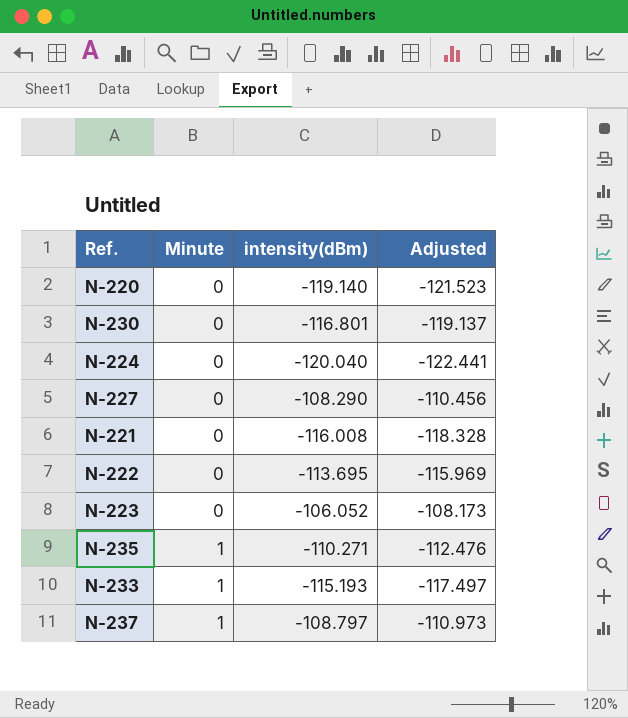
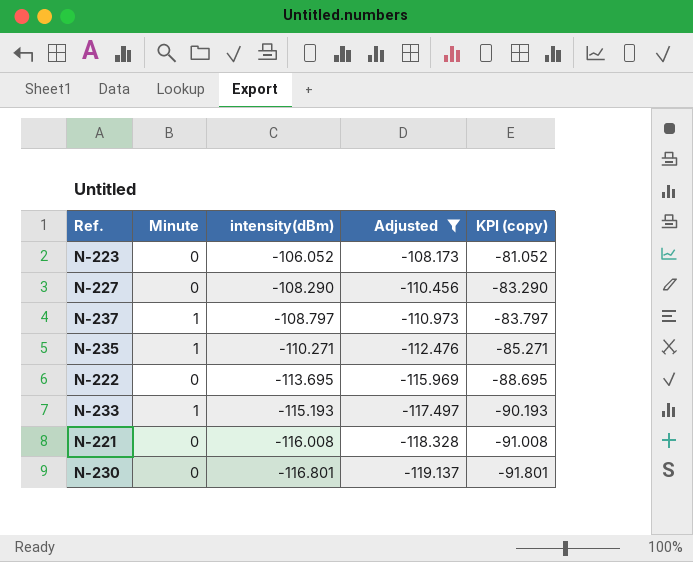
filter: none -> Adjusted >= -119.137
row order: Minute ascending -> intensity(dBm) descending
column KPI (copy) | formula: none -> [intensity(dBm)] + 25

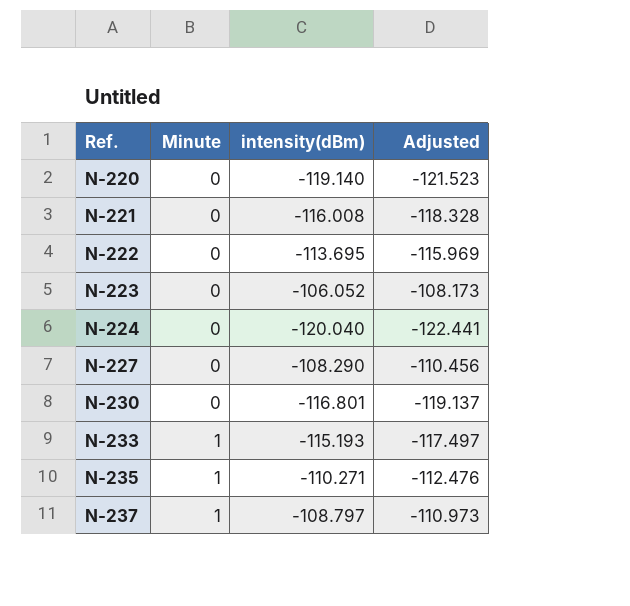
filter: Adjusted >= -119.137 -> none
row order: intensity(dBm) descending -> Ref. ascending
column KPI (copy) | formula: [intensity(dBm)] + 25 -> none

